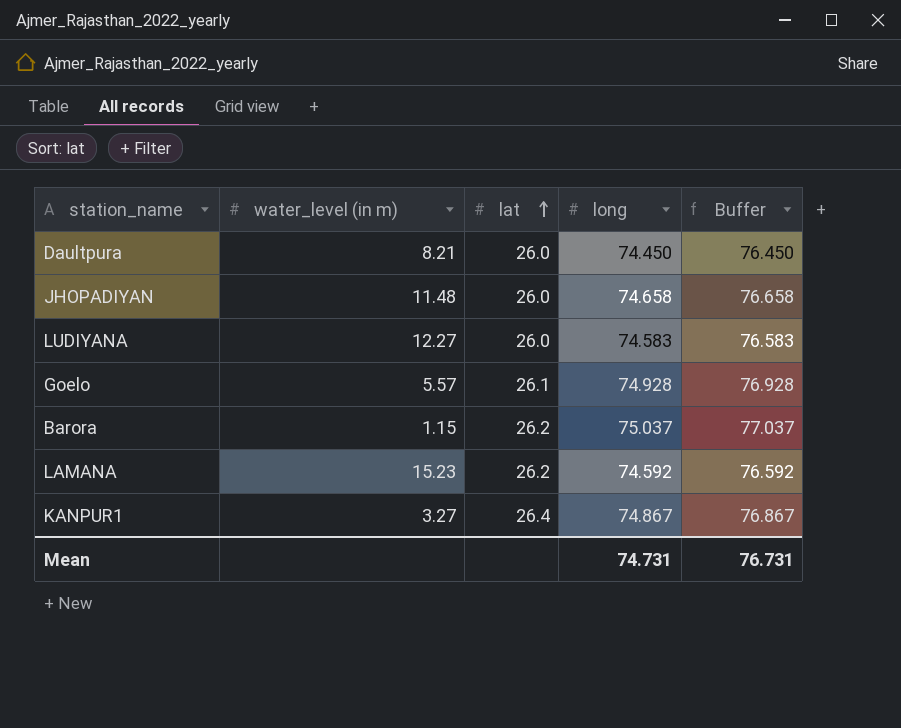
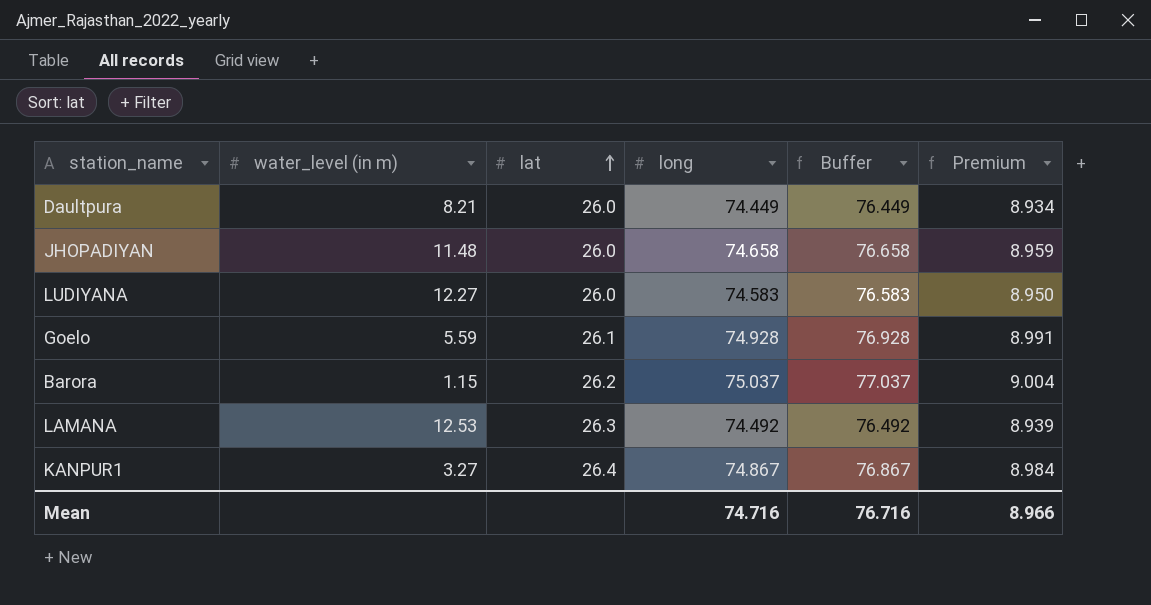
column Premium | formula: none -> [long] * 0.12
Daultpura | long: 74.450 -> 74.449
Daultpura | Buffer: 76.450 -> 76.449
Goelo | water_level (in m): 5.57 -> 5.59
LAMANA | water_level (in m): 15.23 -> 12.53
LAMANA | lat: 26.2 -> 26.3
LAMANA | long: 74.592 -> 74.492
LAMANA | Buffer: 76.592 -> 76.492
Mean | long: 74.731 -> 74.716
Mean | Buffer: 76.731 -> 76.716

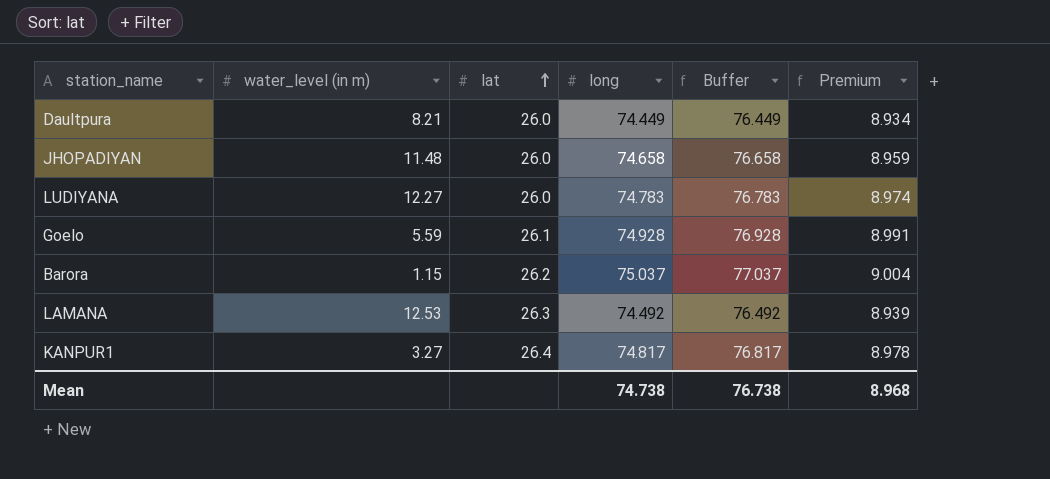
LUDIYANA | long: 74.583 -> 74.783
LUDIYANA | Buffer: 76.583 -> 76.783
LUDIYANA | Premium: 8.950 -> 8.974
KANPUR1 | long: 74.867 -> 74.817
KANPUR1 | Buffer: 76.867 -> 76.817
KANPUR1 | Premium: 8.984 -> 8.978
Mean | long: 74.716 -> 74.738
Mean | Buffer: 76.716 -> 76.738
Mean | Premium: 8.966 -> 8.968

